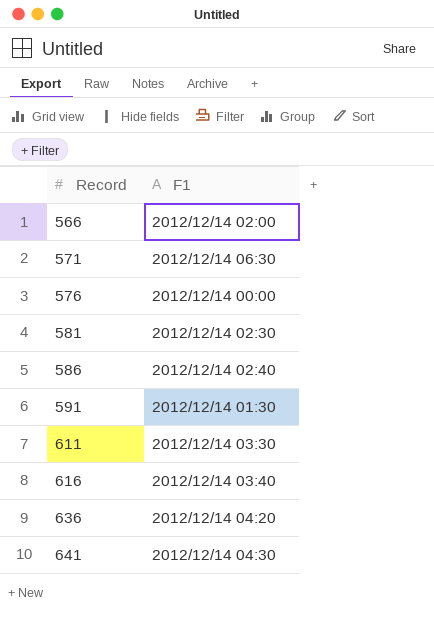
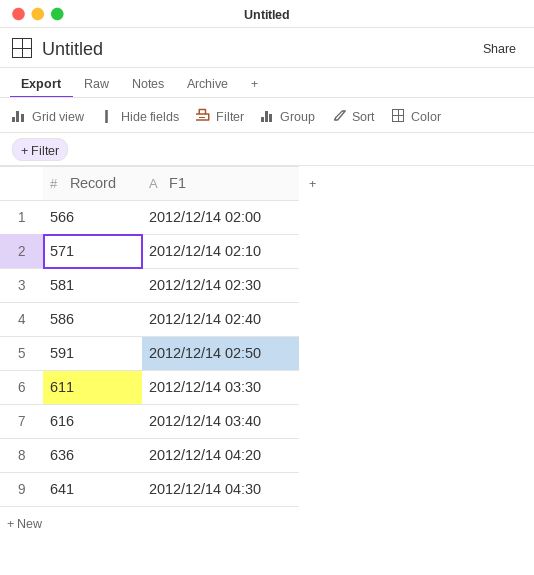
row 576: 2012/12/14 00:00 -> none
571 | F1: 2012/12/14 06:30 -> 2012/12/14 02:10
591 | F1: 2012/12/14 01:30 -> 2012/12/14 02:50

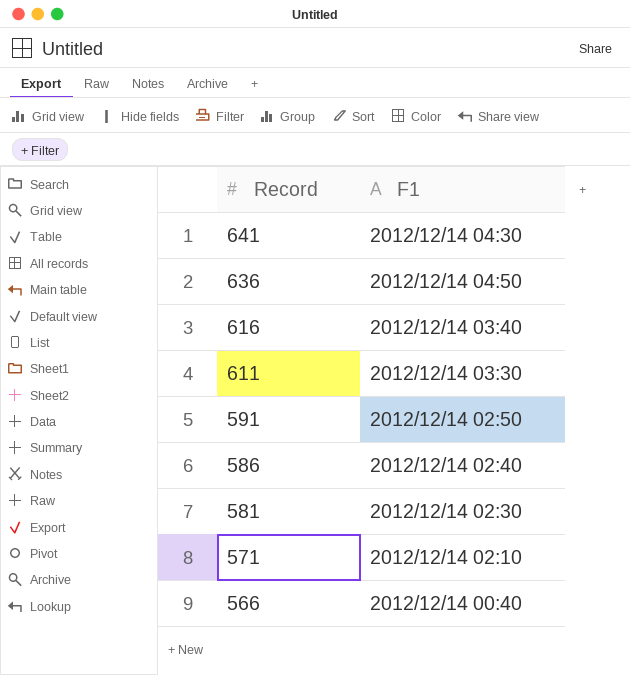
row order: Record ascending -> Record descending
636 | F1: 2012/12/14 04:20 -> 2012/12/14 04:50
566 | F1: 2012/12/14 02:00 -> 2012/12/14 00:40

